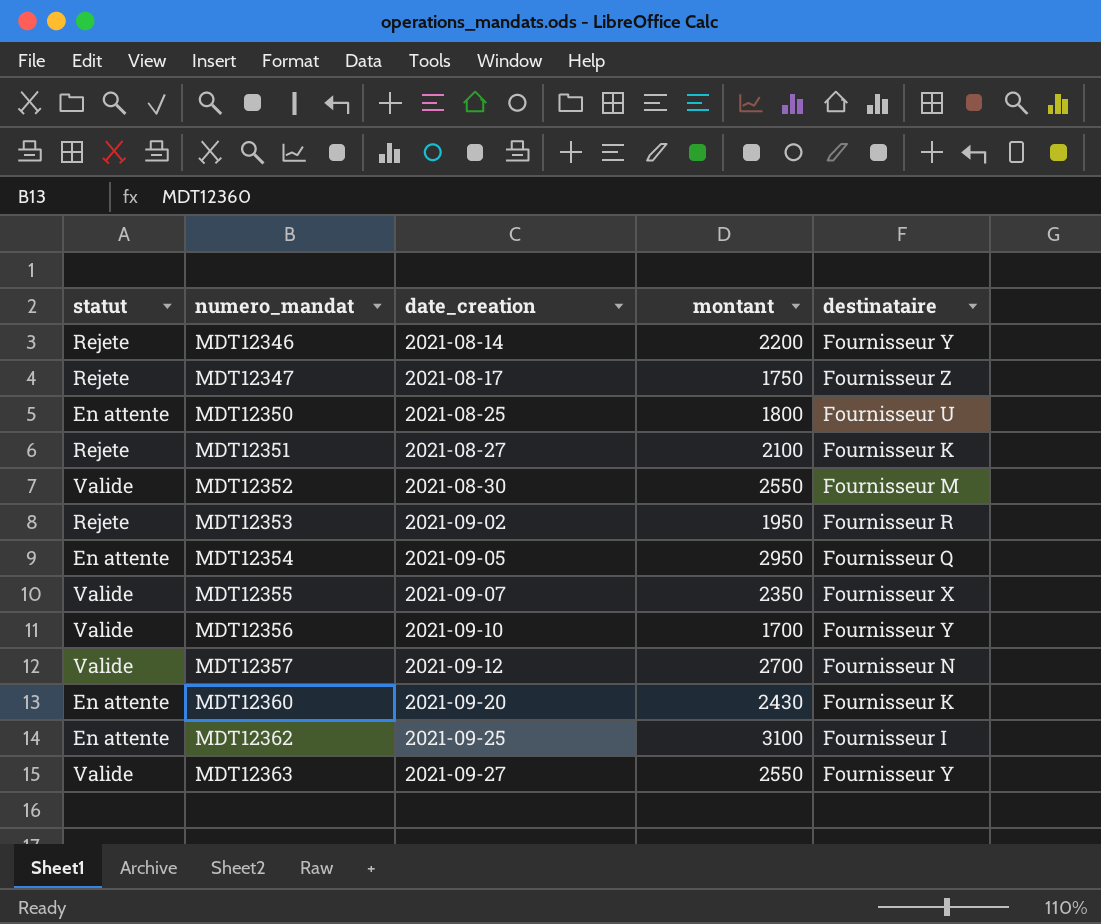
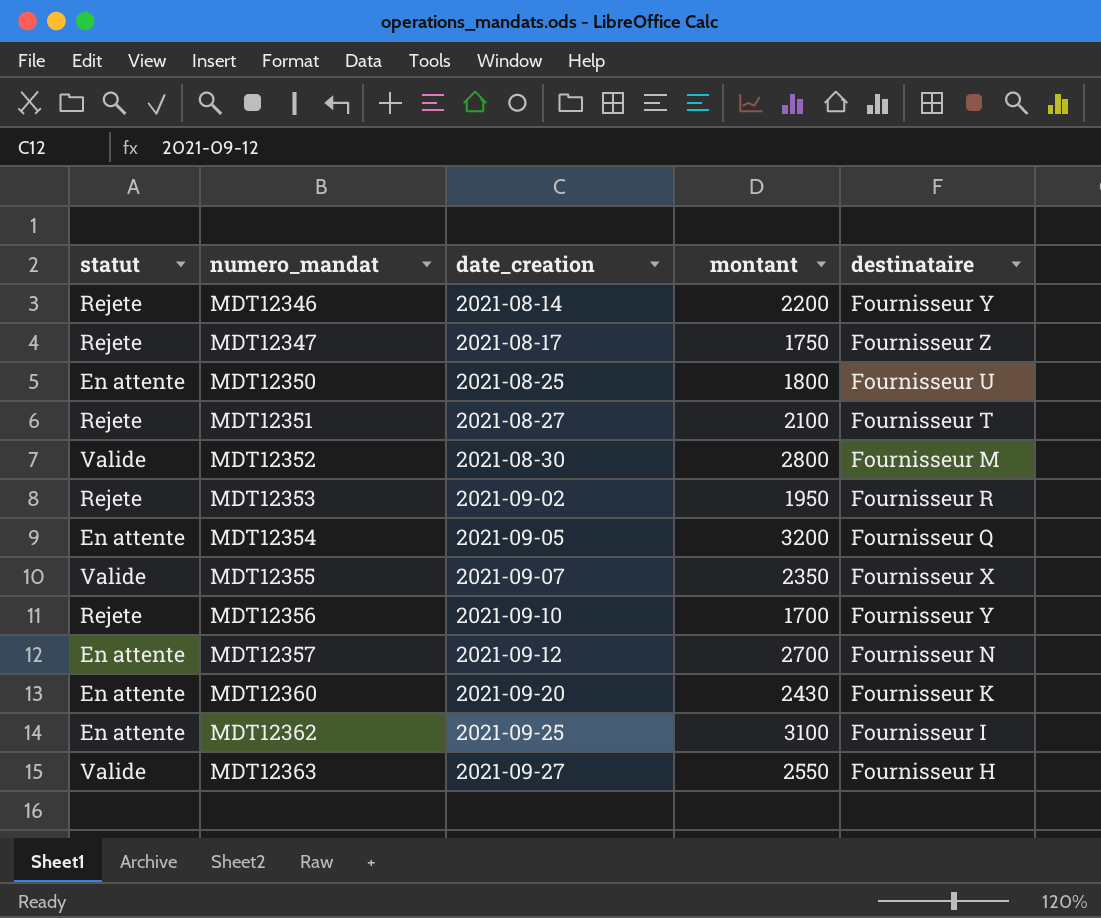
MDT12351 | destinataire: Fournisseur K -> Fournisseur T
MDT12352 | montant: 2550 -> 2800
MDT12354 | montant: 2950 -> 3200
MDT12356 | statut: Valide -> Rejete
MDT12357 | statut: Valide -> En attente
MDT12363 | destinataire: Fournisseur Y -> Fournisseur H

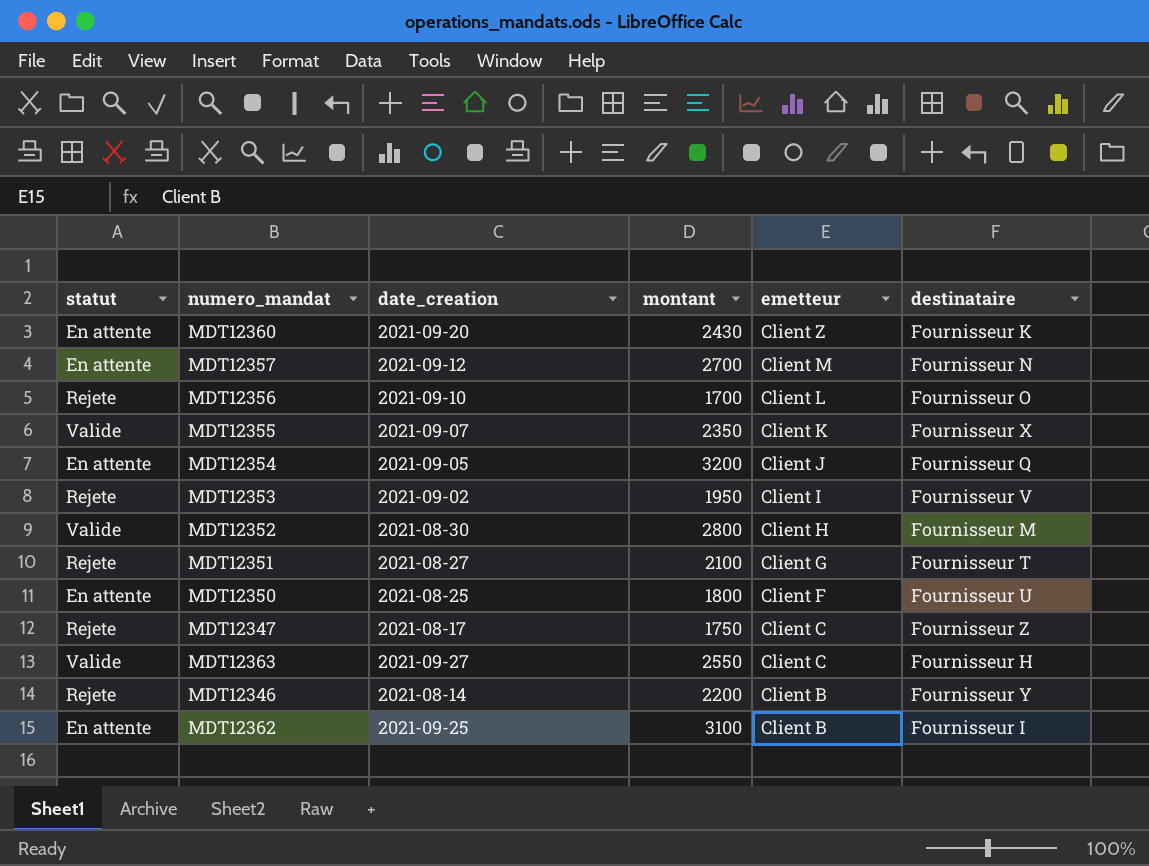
row order: numero_mandat ascending -> emetteur descending
column emetteur | position: none -> 5
MDT12356 | destinataire: Fournisseur Y -> Fournisseur O
MDT12353 | destinataire: Fournisseur R -> Fournisseur V

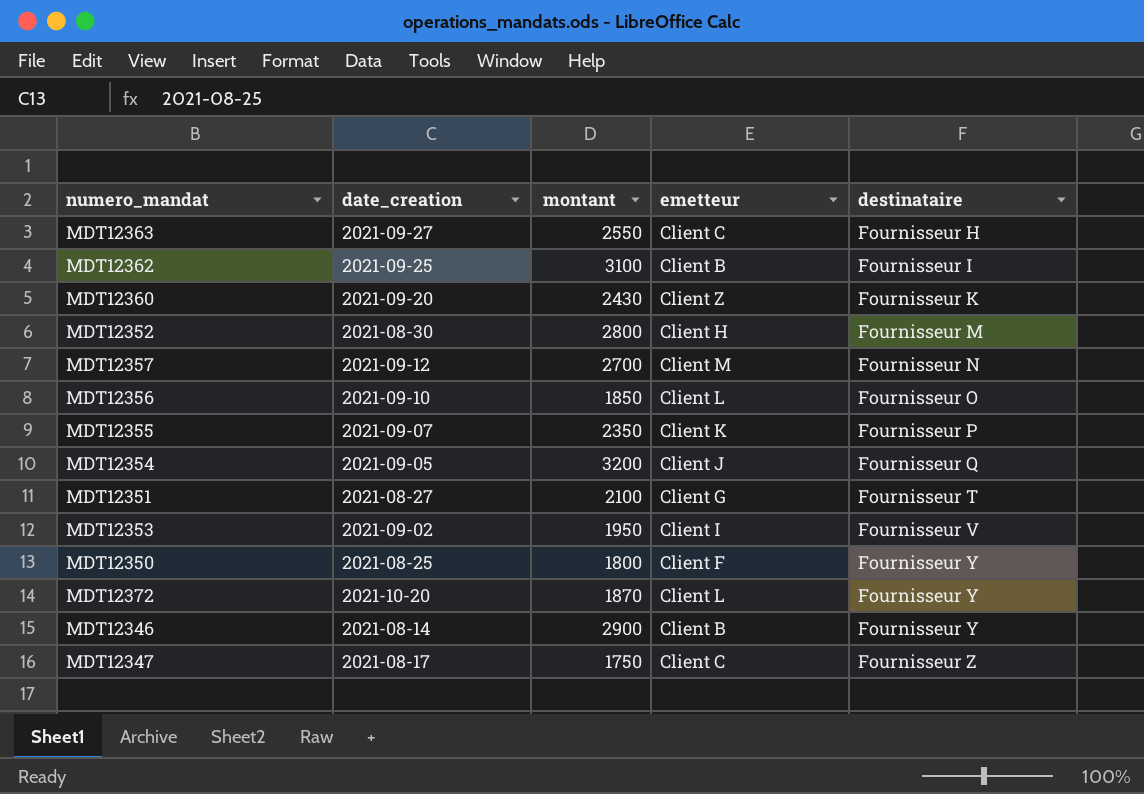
row order: emetteur descending -> destinataire ascending
column statut | position: 1 -> none
MDT12356 | montant: 1700 -> 1850
MDT12355 | destinataire: Fournisseur X -> Fournisseur P
MDT12350 | destinataire: Fournisseur U -> Fournisseur Y
row MDT12372: none -> 2021-10-20 | 1870 | Client L | Fournisseur Y
MDT12346 | montant: 2200 -> 2900

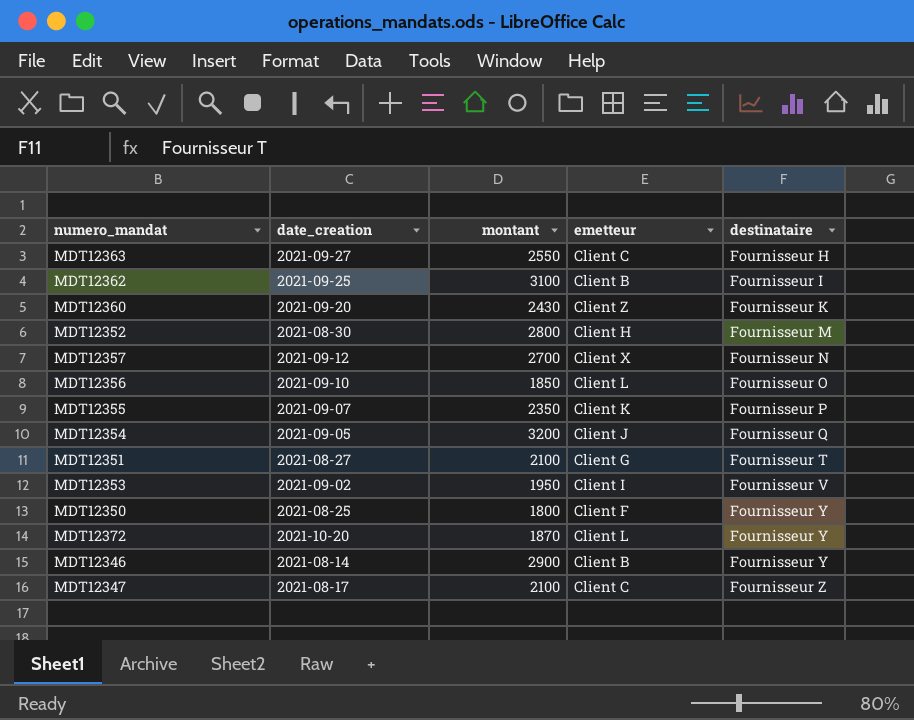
MDT12357 | emetteur: Client M -> Client X
MDT12347 | montant: 1750 -> 2100

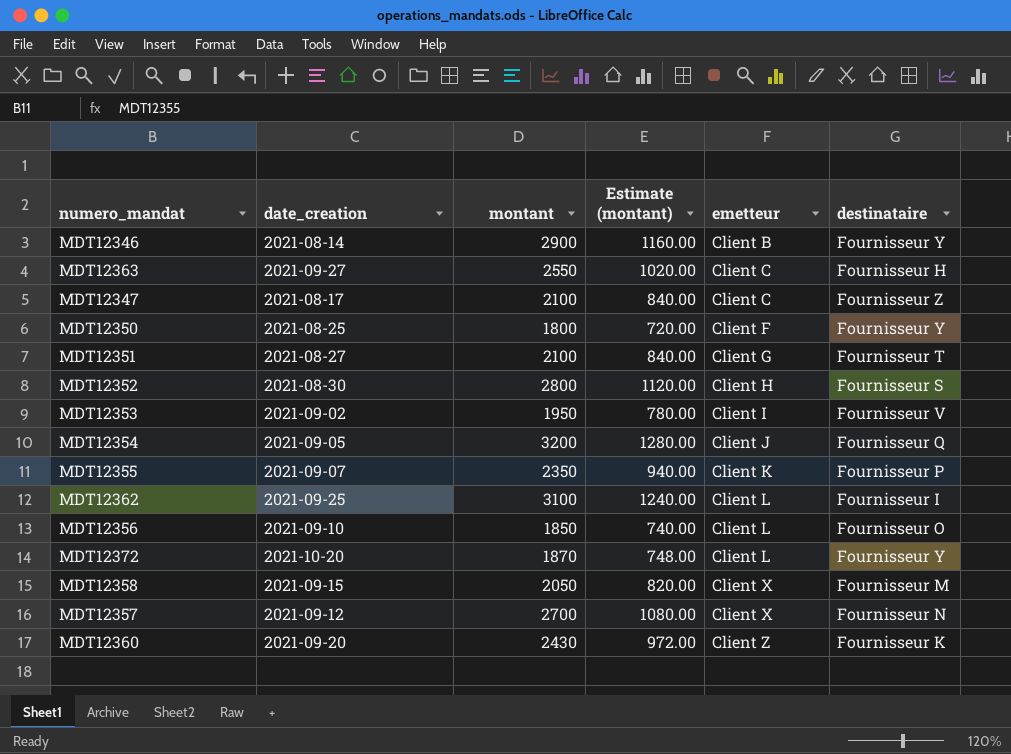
row order: destinataire ascending -> emetteur ascending
column Estimate (montant) | formula: none -> [montant] * 0.4
MDT12352 | destinataire: Fournisseur M -> Fournisseur S
MDT12362 | emetteur: Client B -> Client L
row MDT12358: none -> 2021-09-15 | 2050 | 820.00 | Client X | Fournisseur M

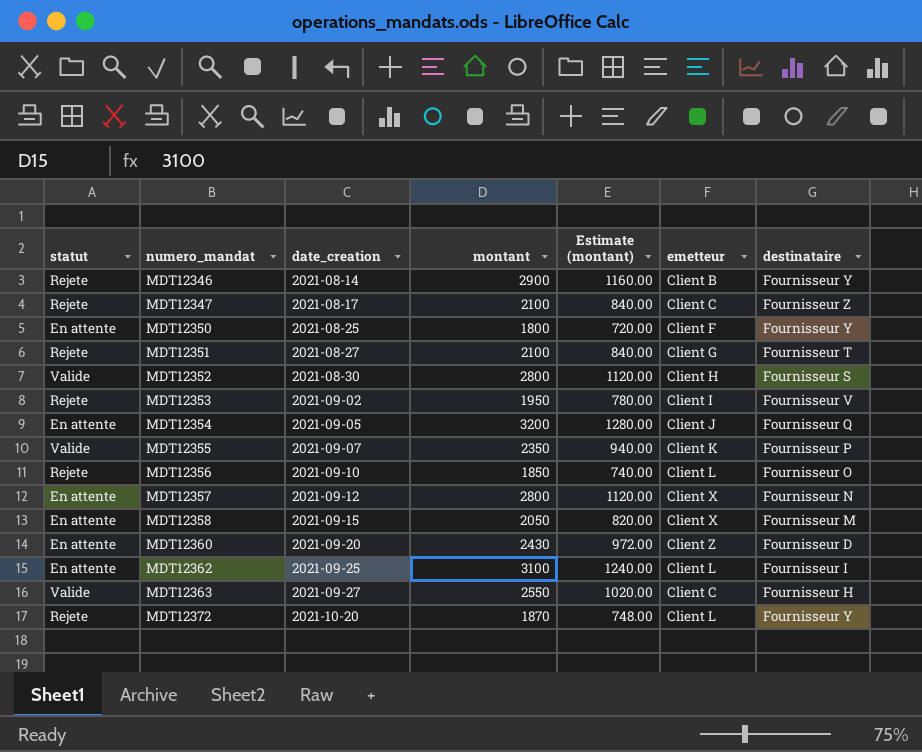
row order: emetteur ascending -> numero_mandat ascending
column statut | position: none -> 1
MDT12357 | montant: 2700 -> 2800
MDT12357 | Estimate (montant): 1080.00 -> 1120.00
MDT12360 | destinataire: Fournisseur K -> Fournisseur D

